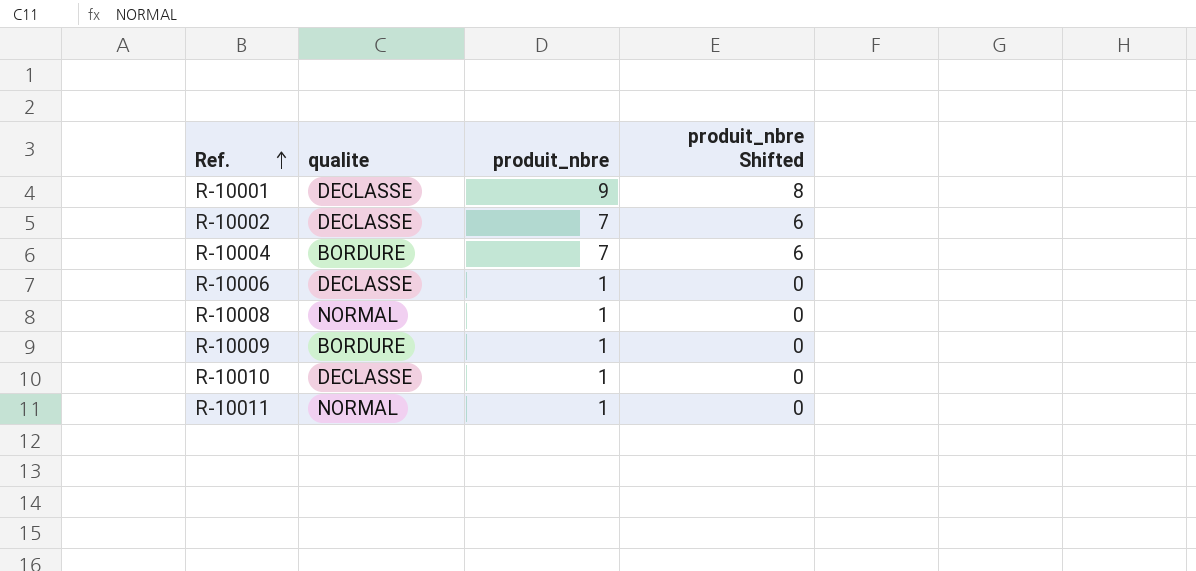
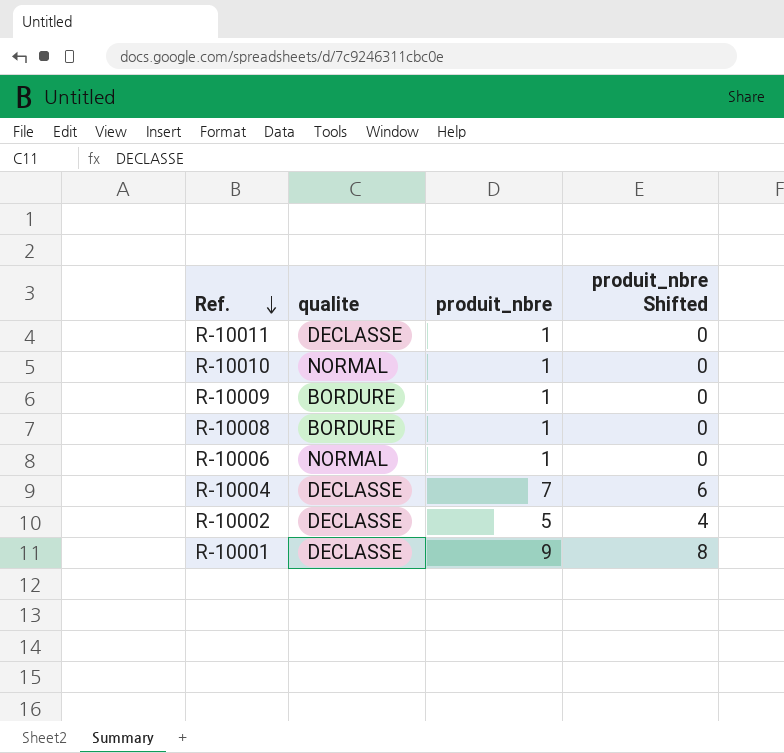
row order: Ref. ascending -> Ref. descending
R-10011 | qualite: NORMAL -> DECLASSE
R-10010 | qualite: DECLASSE -> NORMAL
R-10008 | qualite: NORMAL -> BORDURE
R-10006 | qualite: DECLASSE -> NORMAL
R-10004 | qualite: BORDURE -> DECLASSE
R-10002 | produit_nbre: 7 -> 5
R-10002 | produit_nbre Shifted: 6 -> 4

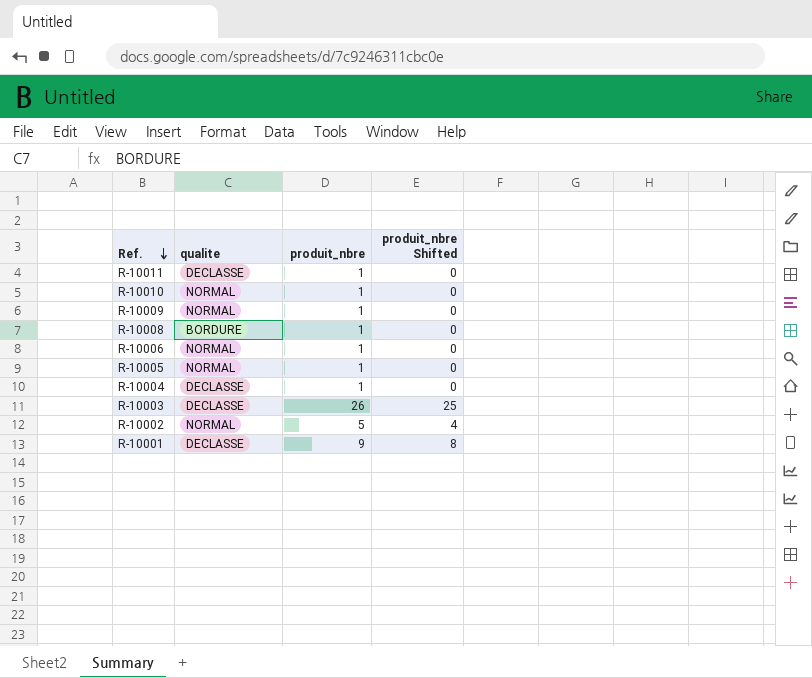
R-10009 | qualite: BORDURE -> NORMAL
row R-10005: none -> NORMAL | 1 | 0
R-10004 | produit_nbre: 7 -> 1
R-10004 | produit_nbre Shifted: 6 -> 0
row R-10003: none -> DECLASSE | 26 | 25
R-10002 | qualite: DECLASSE -> NORMAL

